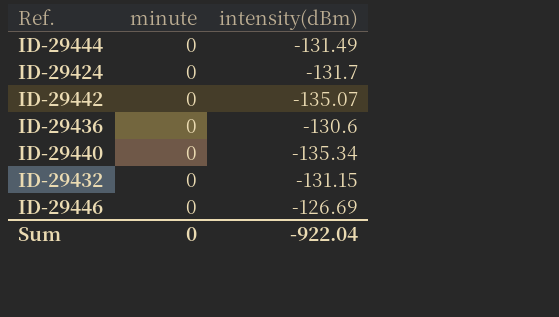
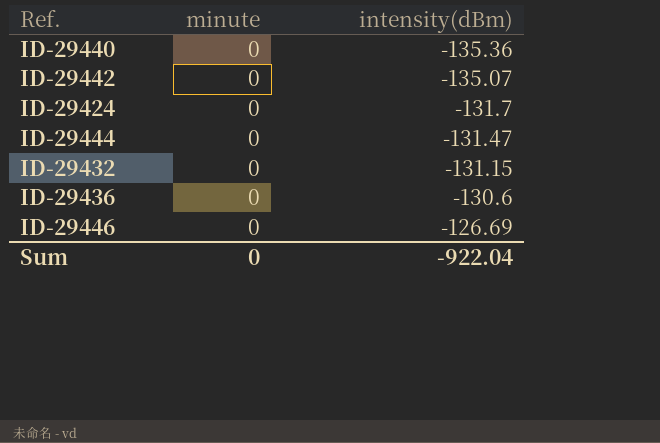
row order: none -> intensity(dBm) ascending
ID-29440 | intensity(dBm): -135.34 -> -135.36
ID-29444 | intensity(dBm): -131.49 -> -131.47

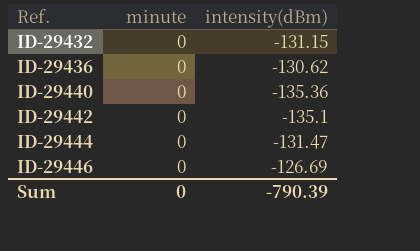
row order: intensity(dBm) ascending -> Ref. ascending
row ID-29424: 0 | -131.7 -> none
ID-29436 | intensity(dBm): -130.6 -> -130.62
ID-29442 | intensity(dBm): -135.07 -> -135.1
Sum | intensity(dBm): -922.04 -> -790.39

